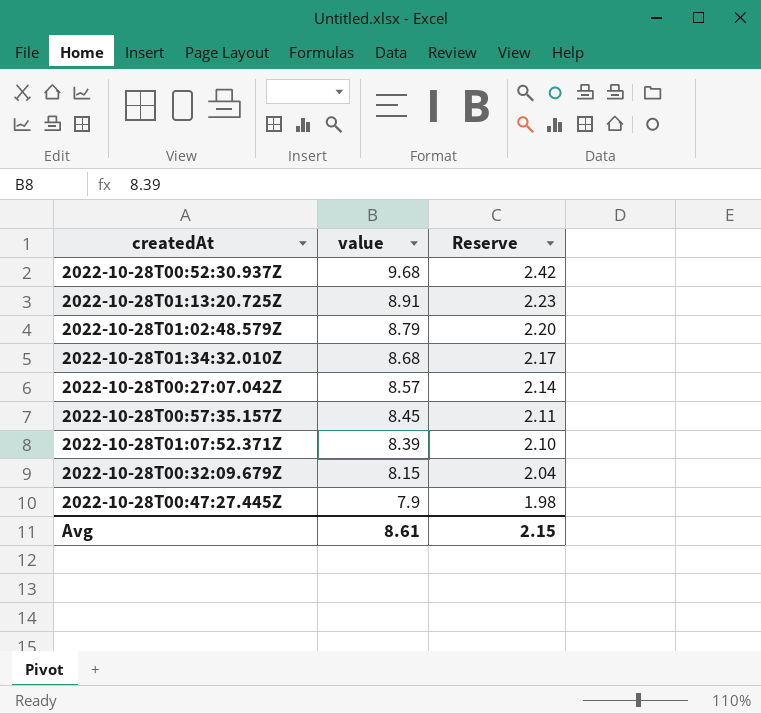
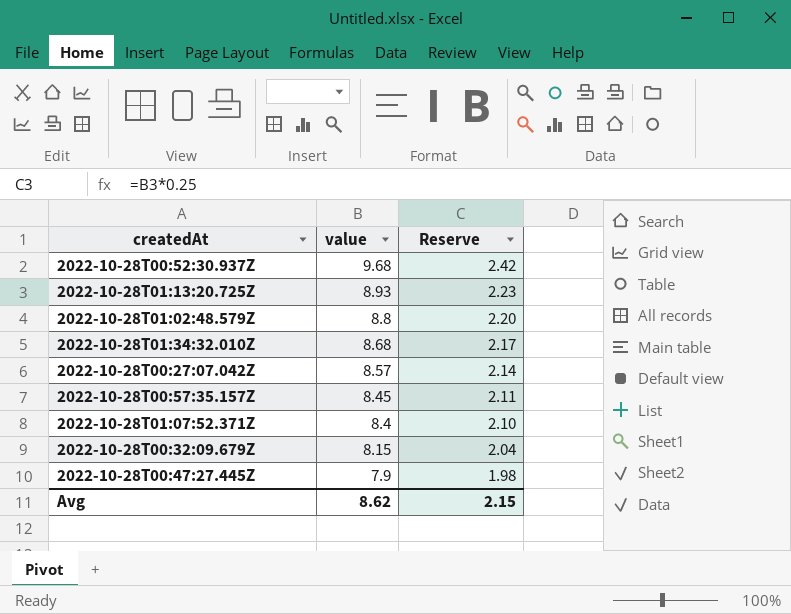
2022-10-28T01:13:20.725Z | value: 8.91 -> 8.93
2022-10-28T01:02:48.579Z | value: 8.79 -> 8.8
2022-10-28T01:07:52.371Z | value: 8.39 -> 8.4
Avg | value: 8.61 -> 8.62

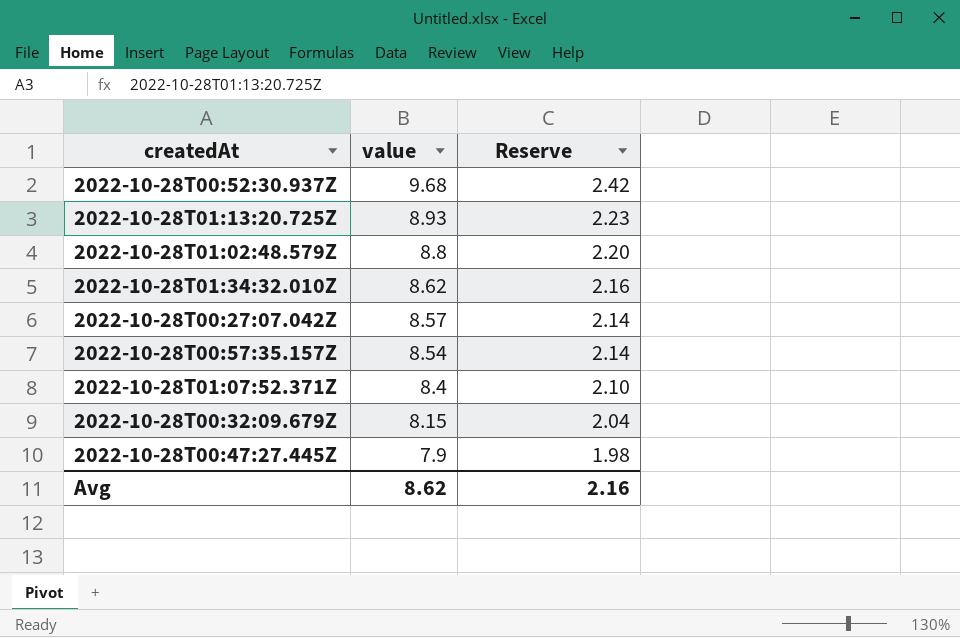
2022-10-28T01:34:32.010Z | value: 8.68 -> 8.62
2022-10-28T01:34:32.010Z | Reserve: 2.17 -> 2.16
2022-10-28T00:57:35.157Z | value: 8.45 -> 8.54
2022-10-28T00:57:35.157Z | Reserve: 2.11 -> 2.14
Avg | Reserve: 2.15 -> 2.16

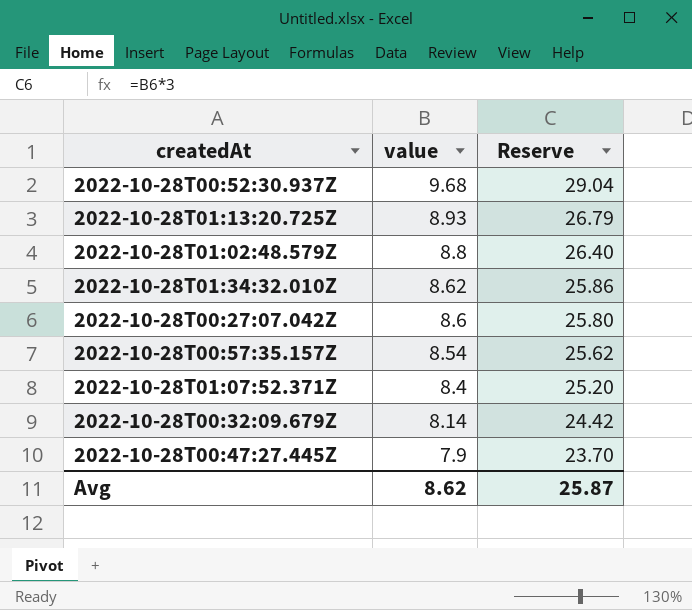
column Reserve | formula: [value] * 0.25 -> [value] * 3
2022-10-28T00:27:07.042Z | value: 8.57 -> 8.6
2022-10-28T00:32:09.679Z | value: 8.15 -> 8.14
Avg | Reserve: 2.16 -> 25.87

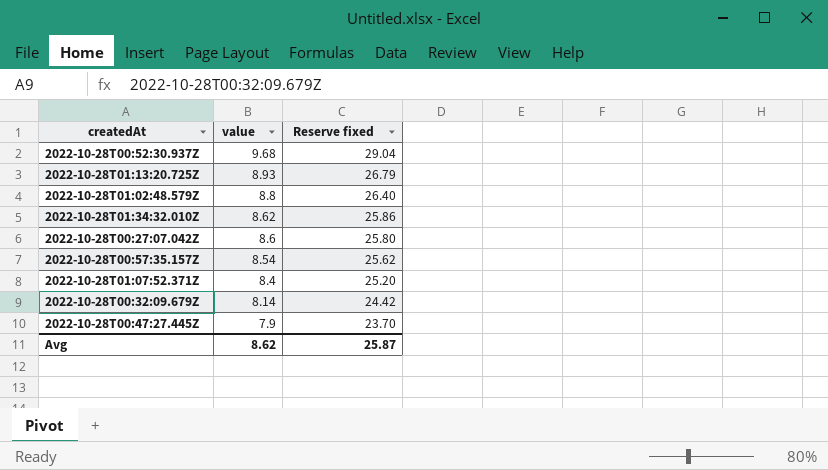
column name: Reserve -> Reserve fixed

